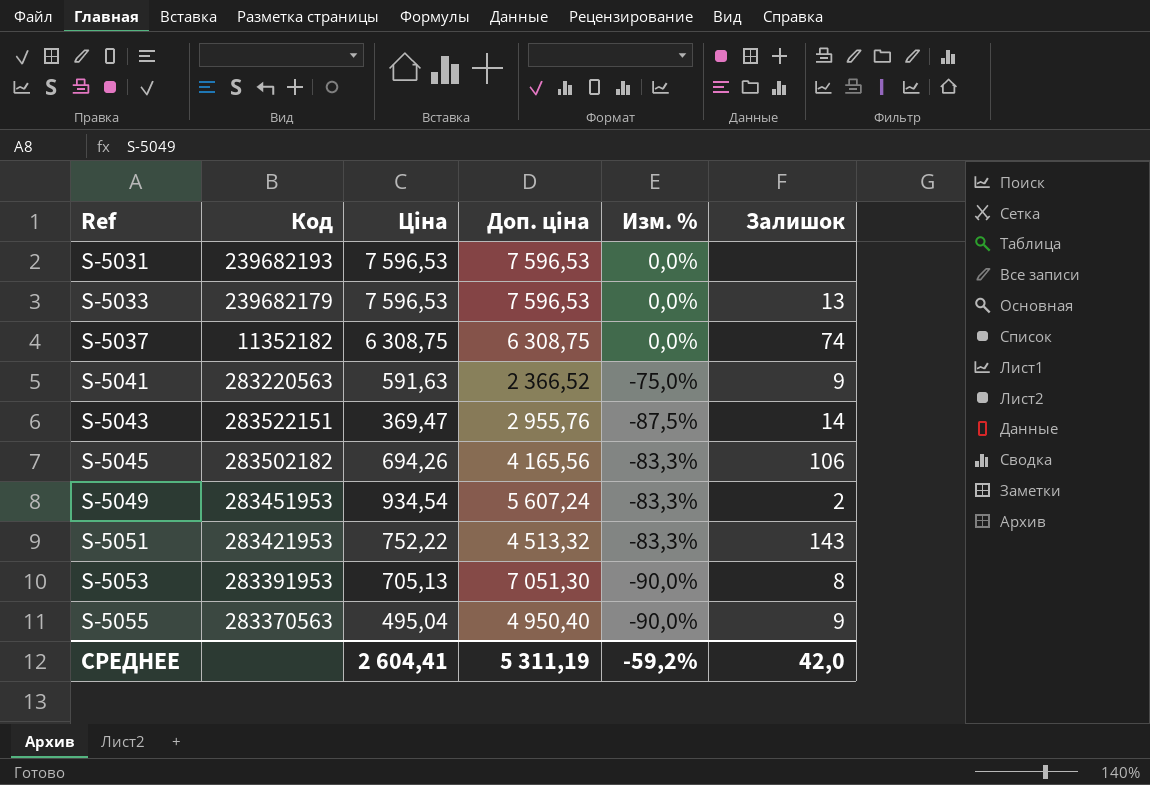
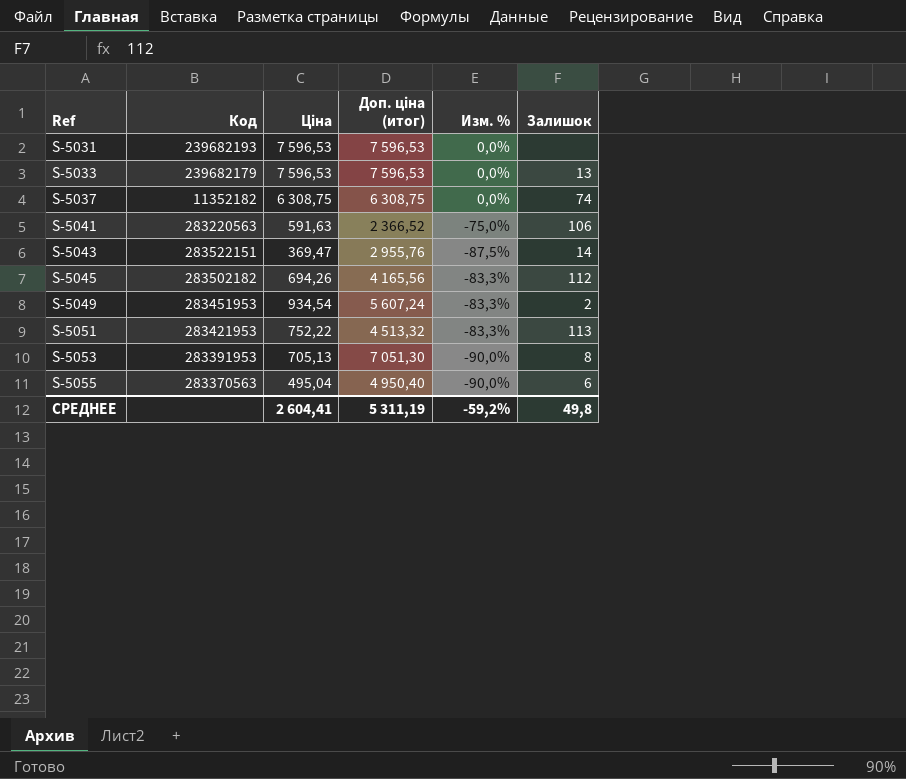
column name: Доп. ціна -> Доп. ціна (итог)
S-5041 | Залишок: 9 -> 106
S-5045 | Залишок: 106 -> 112
S-5051 | Залишок: 143 -> 113
S-5055 | Залишок: 9 -> 6
СРЕДНЕЕ | Залишок: 42,0 -> 49,8

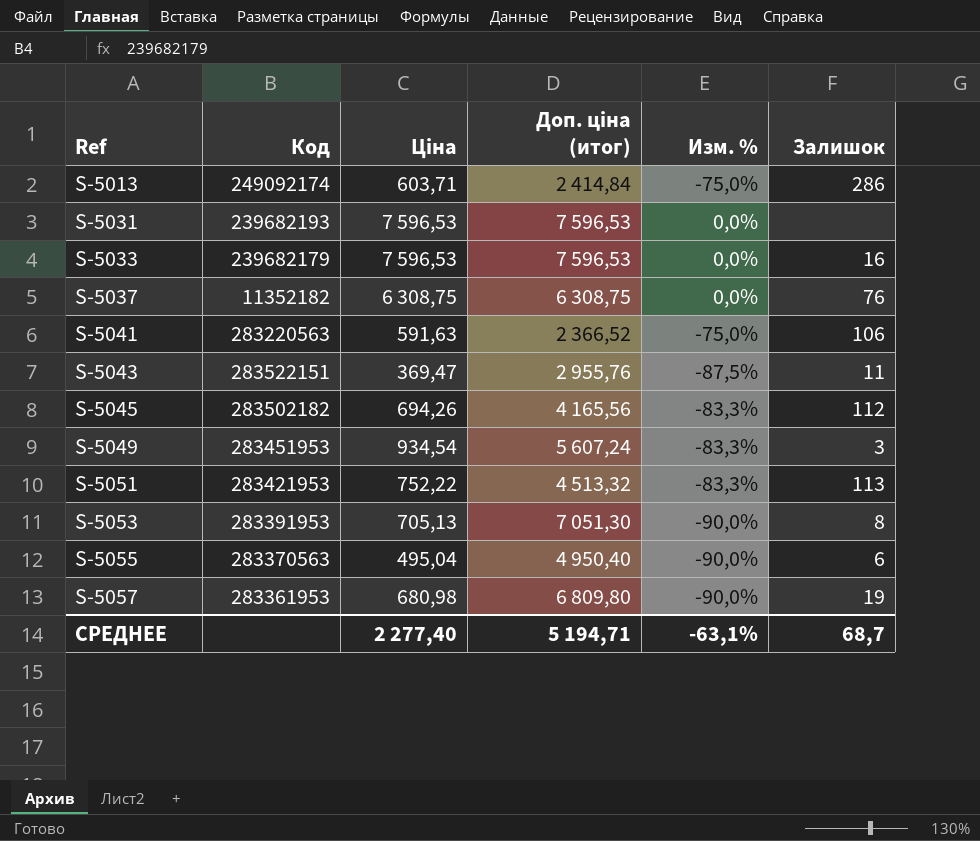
row S-5013: none -> 249092174 | 603,71 | 2 414,84 | -75,0% | 286
S-5033 | Залишок: 13 -> 16
S-5037 | Залишок: 74 -> 76
S-5043 | Залишок: 14 -> 11
S-5049 | Залишок: 2 -> 3
row S-5057: none -> 283361953 | 680,98 | 6 809,80 | -90,0% | 19
СРЕДНЕЕ | Ціна: 2 604,41 -> 2 277,40
СРЕДНЕЕ | Доп. ціна (итог): 5 311,19 -> 5 194,71
СРЕДНЕЕ | Изм. %: -59,2% -> -63,1%
СРЕДНЕЕ | Залишок: 49,8 -> 68,7

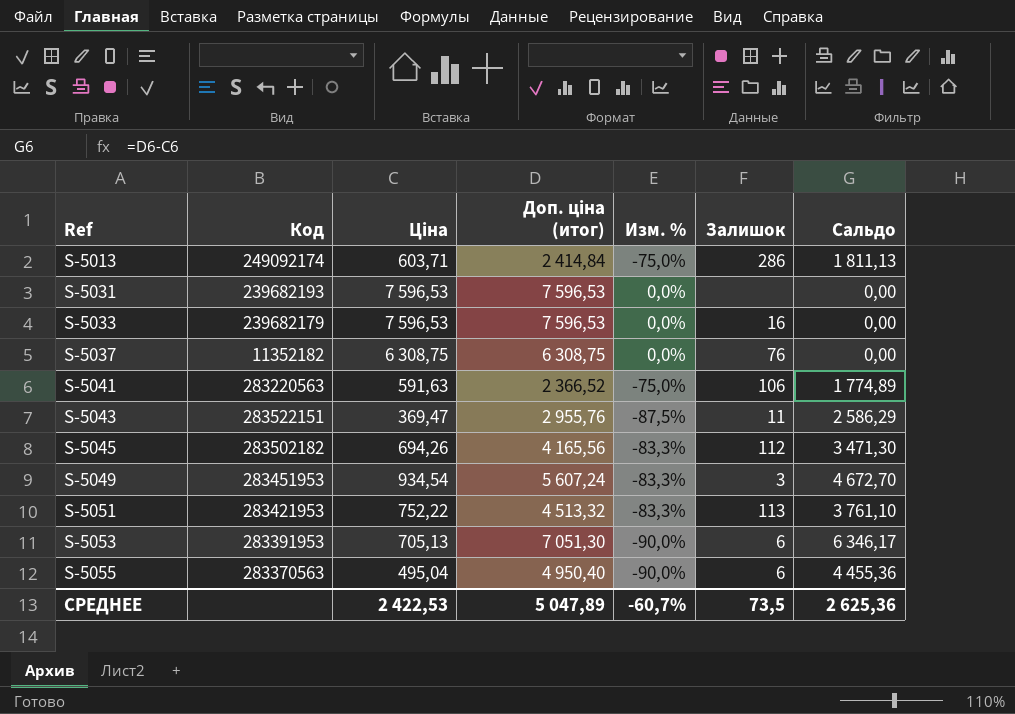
column Сальдо | formula: none -> [Доп. ціна (итог)] - [Ціна]
row S-5057: 283361953 | 680,98 | 6 809,80 | -90,0% | 19 -> none
S-5053 | Залишок: 8 -> 6
СРЕДНЕЕ | Ціна: 2 277,40 -> 2 422,53
СРЕДНЕЕ | Доп. ціна (итог): 5 194,71 -> 5 047,89
СРЕДНЕЕ | Изм. %: -63,1% -> -60,7%
СРЕДНЕЕ | Залишок: 68,7 -> 73,5

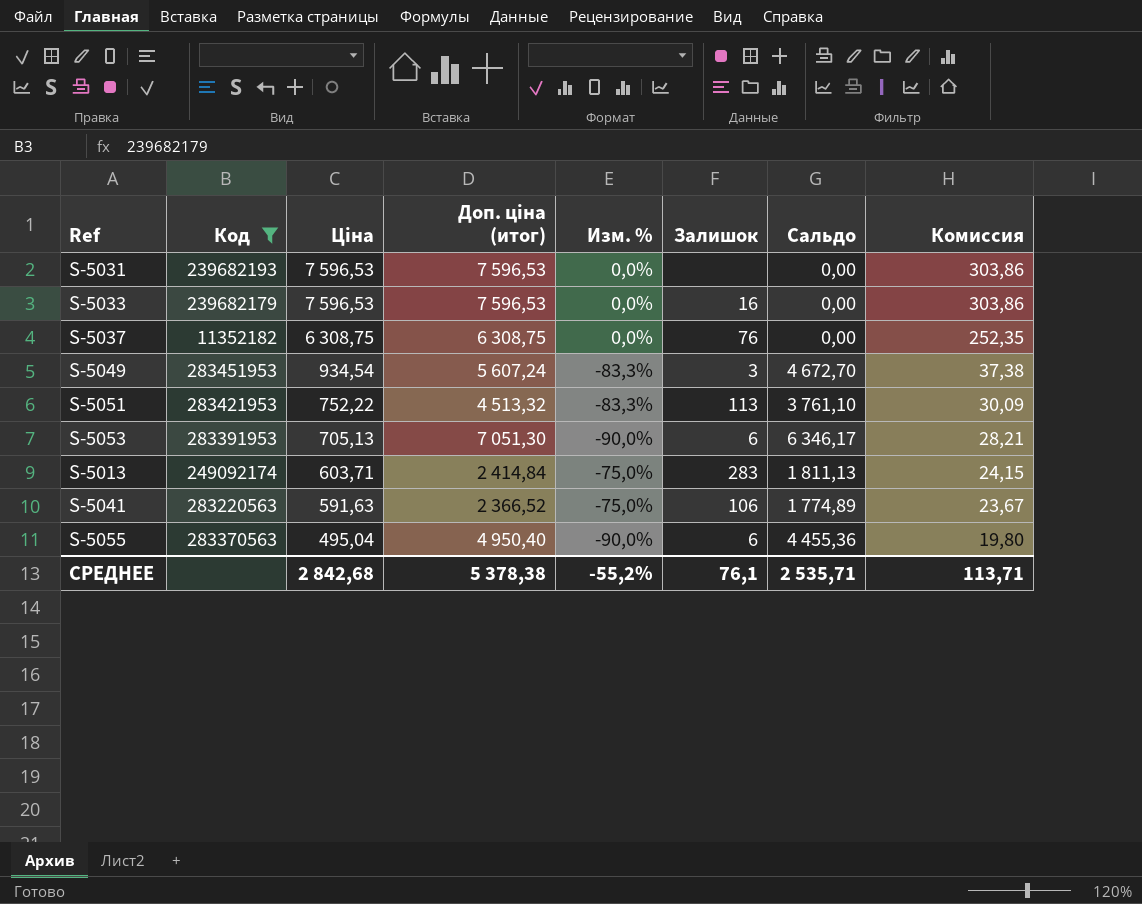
filter: none -> Код <= 283451953
row order: Ref ascending -> Ціна descending
column Комиссия | formula: none -> [Ціна] * 0,04
S-5013 | Залишок: 286 -> 283
СРЕДНЕЕ | Ціна: 2 422,53 -> 2 842,68
СРЕДНЕЕ | Доп. ціна (итог): 5 047,89 -> 5 378,38
СРЕДНЕЕ | Изм. %: -60,7% -> -55,2%
СРЕДНЕЕ | Залишок: 73,5 -> 76,1
СРЕДНЕЕ | Сальдо: 2 625,36 -> 2 535,71

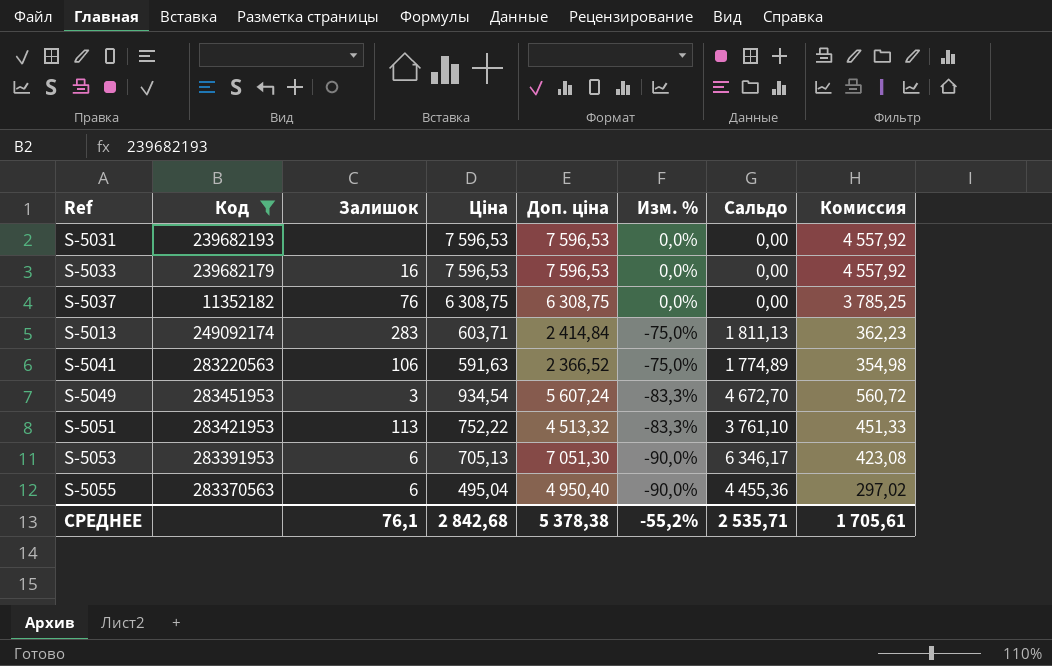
row order: Ціна descending -> Изм. % descending
column Залишок | position: 6 -> 3
column name: Доп. ціна (итог) -> Доп. ціна
column Комиссия | formula: [Ціна] * 0,04 -> [Ціна] * 0,6
СРЕДНЕЕ | Комиссия: 113,71 -> 1 705,61

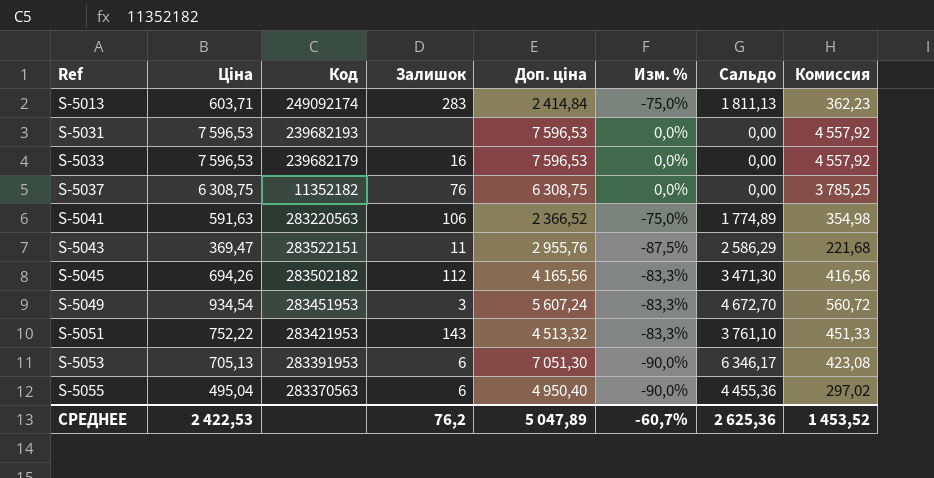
filter: Код <= 283451953 -> none
row order: Изм. % descending -> Ref ascending
column Ціна | position: 4 -> 2
S-5051 | Залишок: 113 -> 143
СРЕДНЕЕ | Ціна: 2 842,68 -> 2 422,53
СРЕДНЕЕ | Залишок: 76,1 -> 76,2
СРЕДНЕЕ | Доп. ціна: 5 378,38 -> 5 047,89
СРЕДНЕЕ | Изм. %: -55,2% -> -60,7%
СРЕДНЕЕ | Сальдо: 2 535,71 -> 2 625,36
СРЕДНЕЕ | Комиссия: 1 705,61 -> 1 453,52

